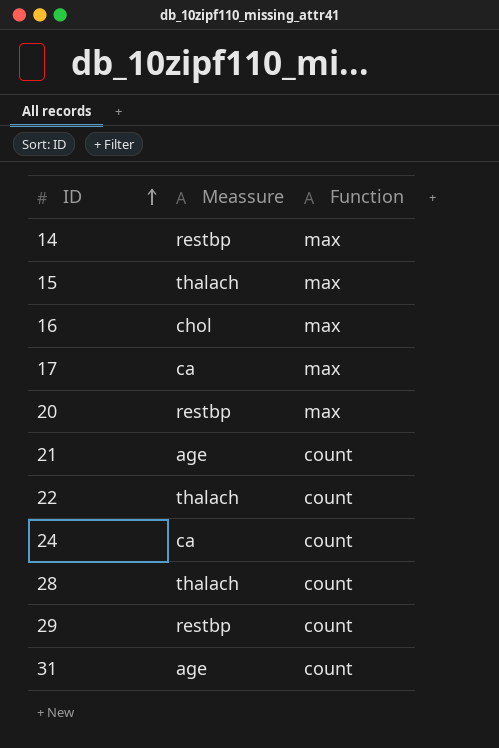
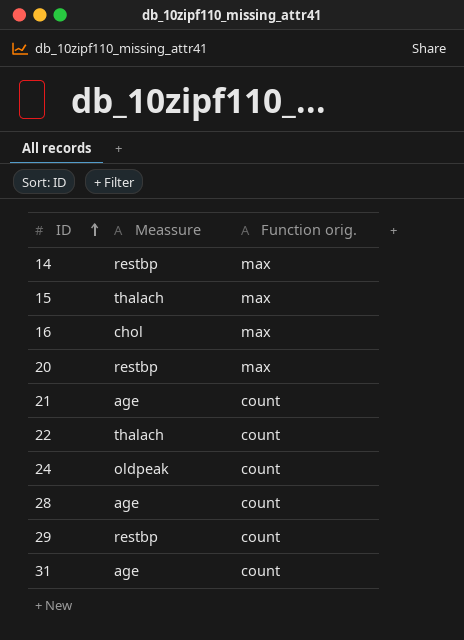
column name: Function -> Function orig.
row 17: ca | max -> none
24 | Meassure: ca -> oldpeak
28 | Meassure: thalach -> age

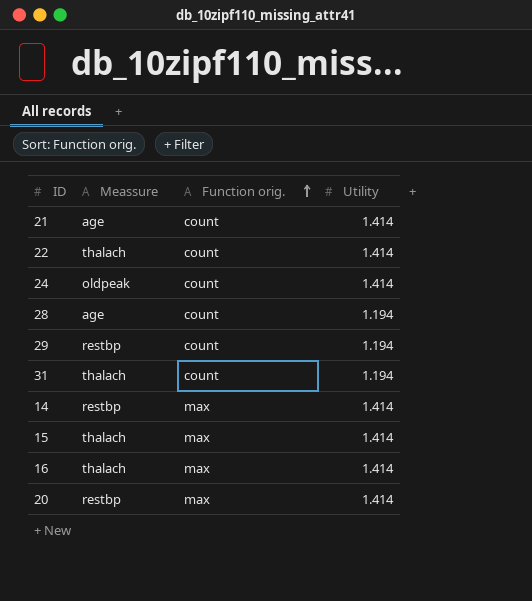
row order: ID ascending -> Function orig. ascending
column Utility | position: none -> 4
31 | Meassure: age -> thalach
16 | Meassure: chol -> thalach

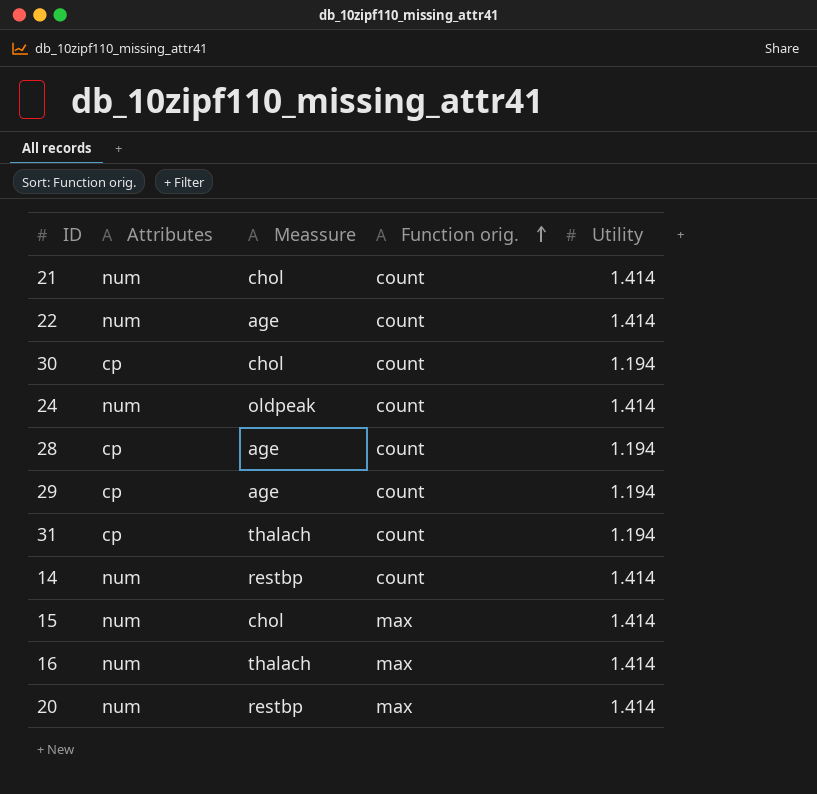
column Attributes | position: none -> 2
21 | Meassure: age -> chol
22 | Meassure: thalach -> age
row 30: none -> cp | chol | count | 1.194
29 | Meassure: restbp -> age
14 | Function orig.: max -> count
15 | Meassure: thalach -> chol

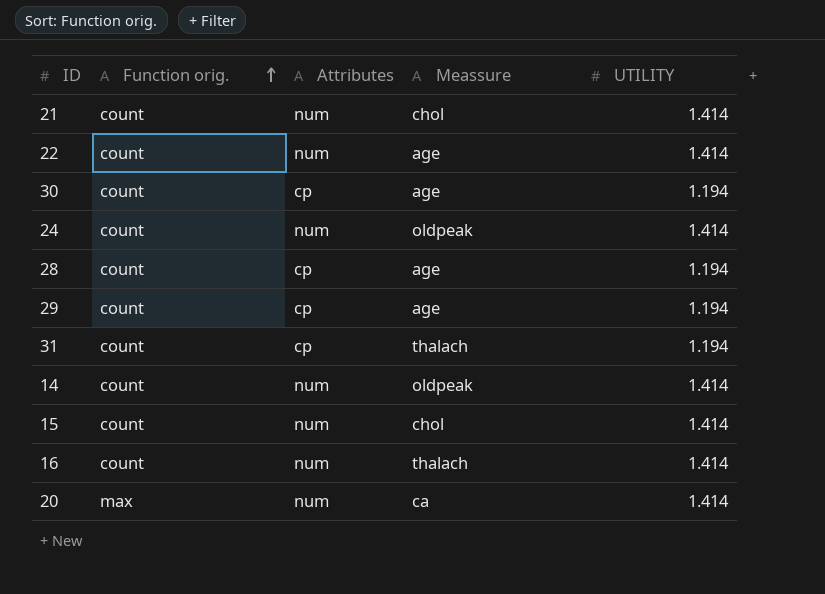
column Function orig. | position: 4 -> 2
column name: Utility -> UTILITY
30 | Meassure: chol -> age
14 | Meassure: restbp -> oldpeak
15 | Function orig.: max -> count
16 | Function orig.: max -> count
20 | Meassure: restbp -> ca

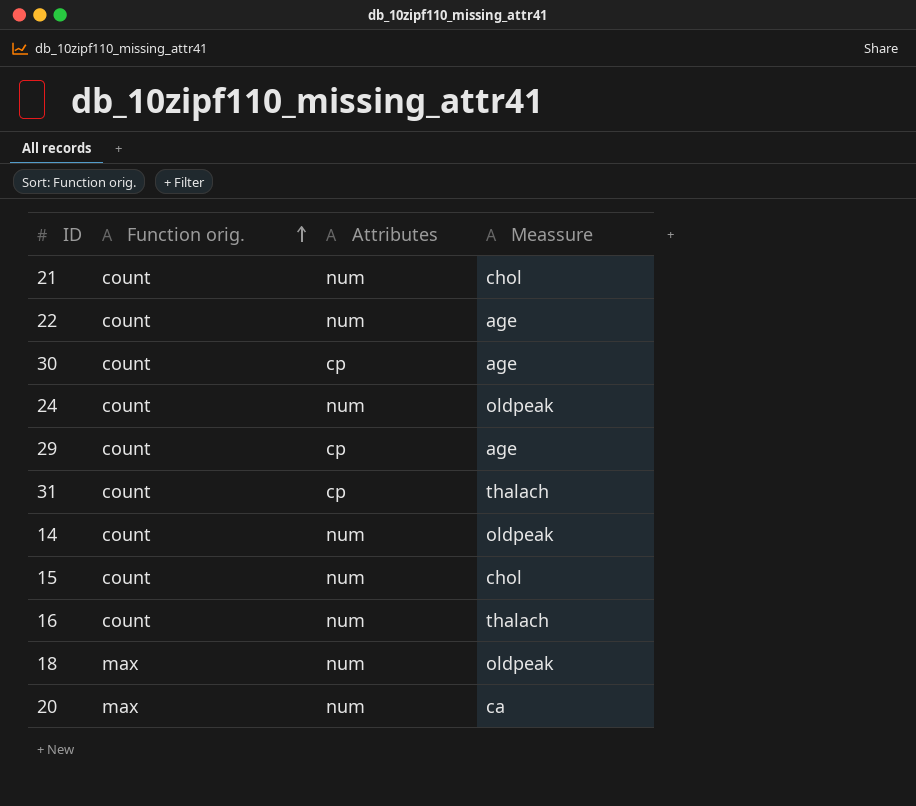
column UTILITY | position: 5 -> none
row 28: count | cp | age | 1.194 -> none
row 18: none -> max | num | oldpeak

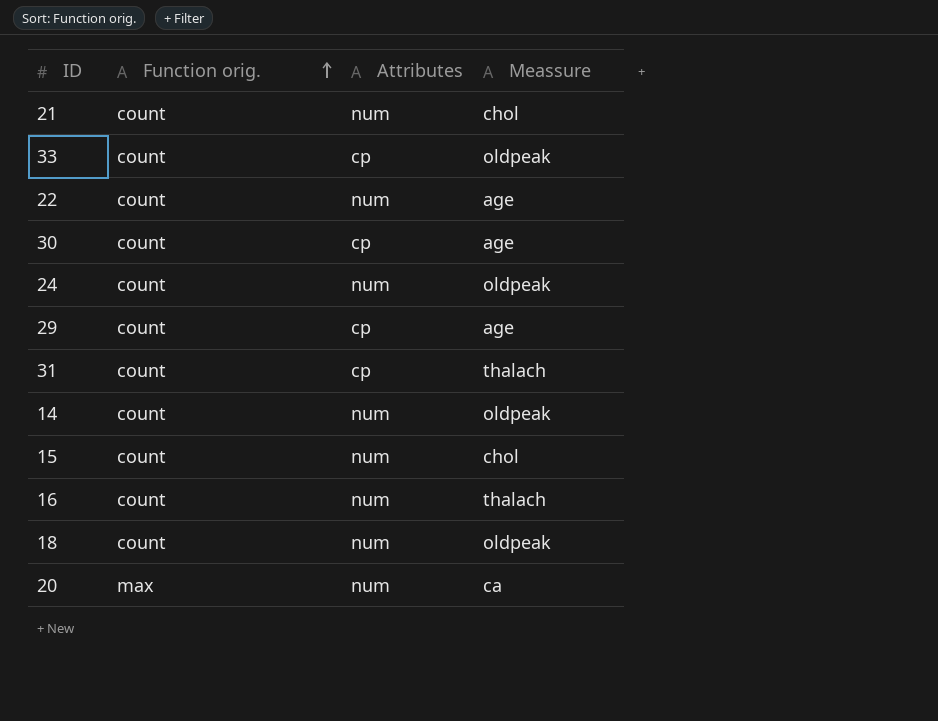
row 33: none -> count | cp | oldpeak
18 | Function orig.: max -> count

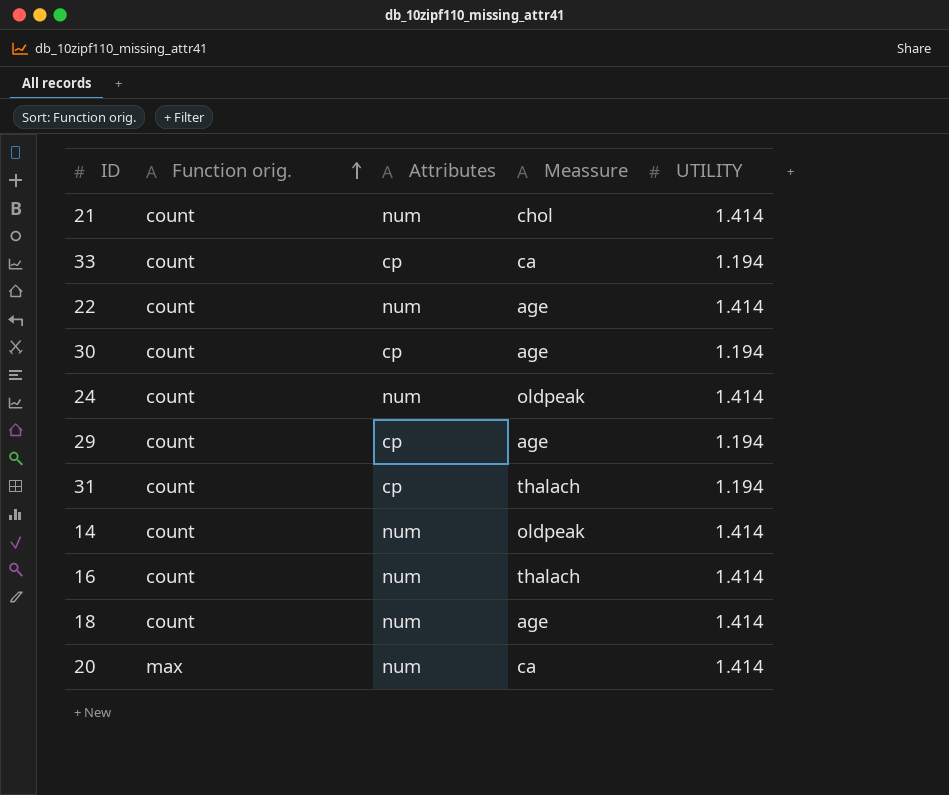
column UTILITY | position: none -> 5
row 15: count | num | chol -> none
33 | Meassure: oldpeak -> ca
18 | Meassure: oldpeak -> age

